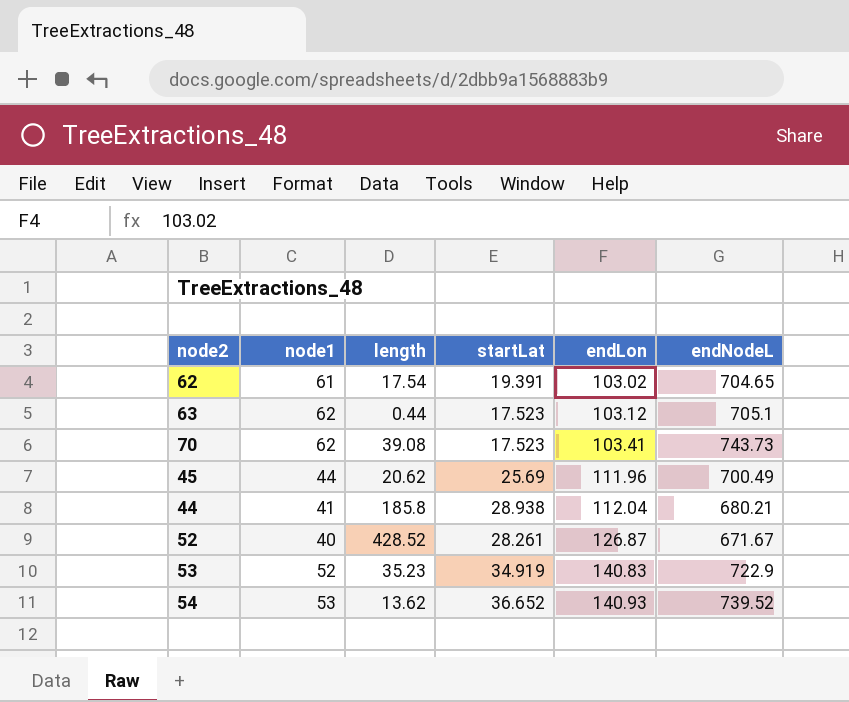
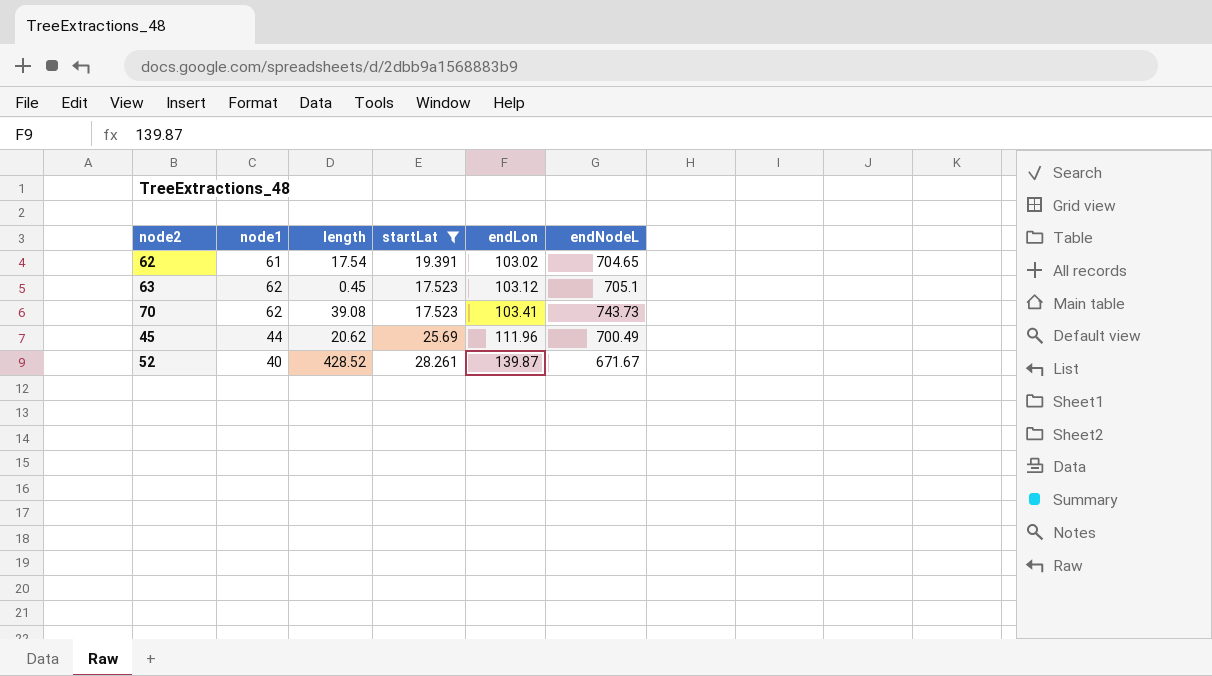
filter: none -> startLat <= 28.261
63 | length: 0.44 -> 0.45
52 | endLon: 126.87 -> 139.87

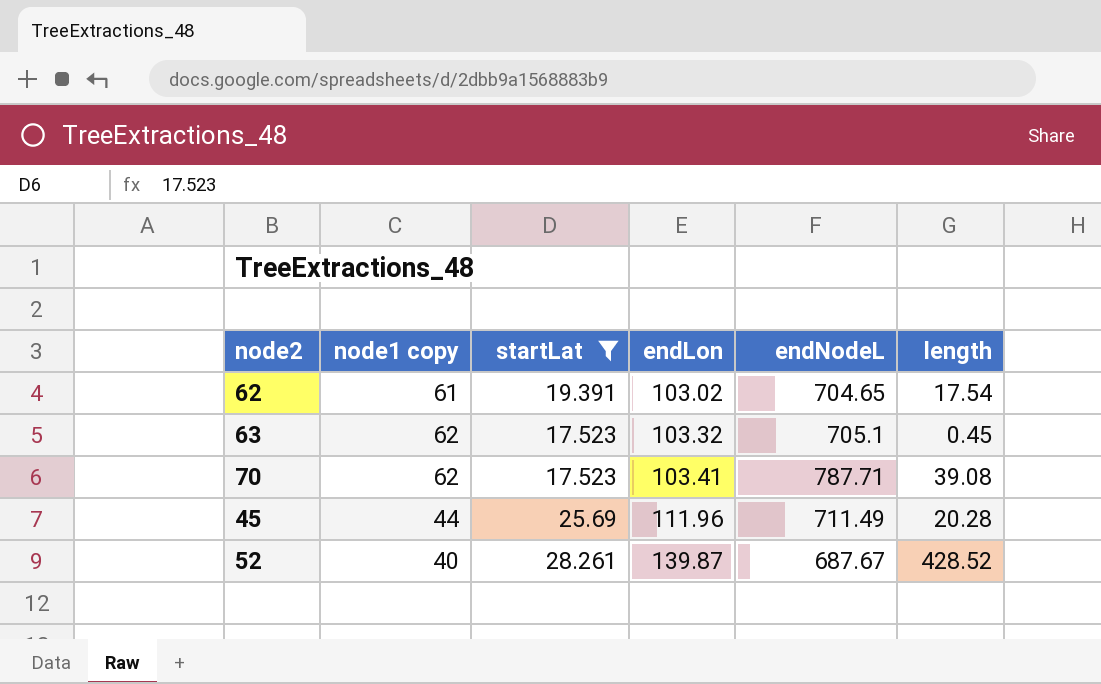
column name: node1 -> node1 copy
column length | position: 3 -> 6
63 | endLon: 103.12 -> 103.32
70 | endNodeL: 743.73 -> 787.71
45 | endNodeL: 700.49 -> 711.49
45 | length: 20.62 -> 20.28
52 | endNodeL: 671.67 -> 687.67

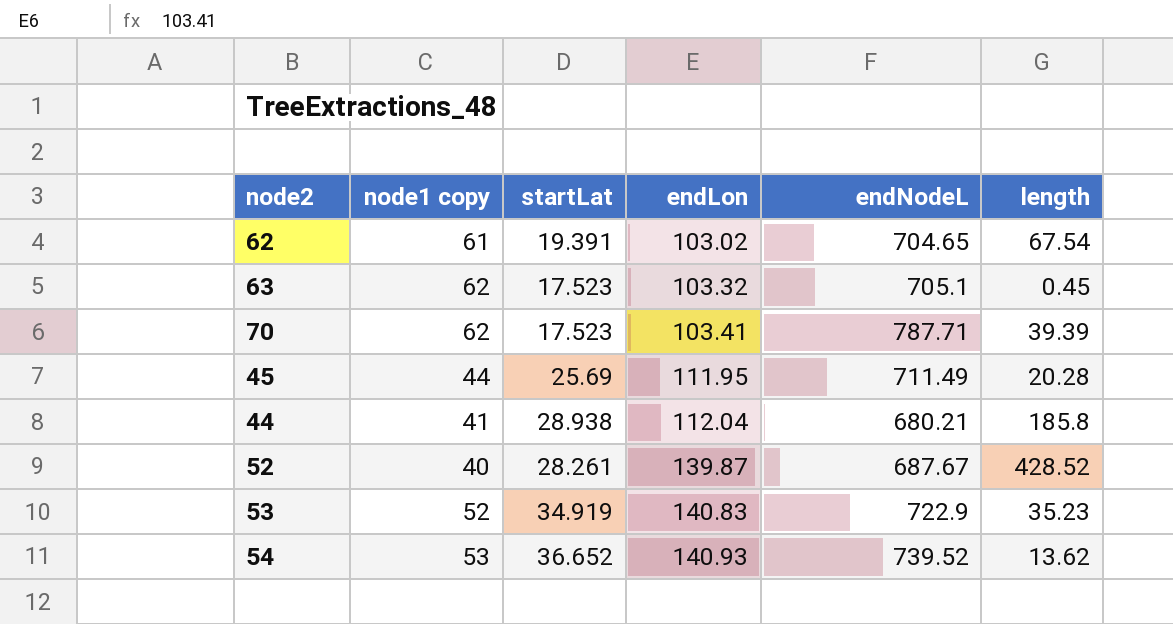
filter: startLat <= 28.261 -> none
62 | length: 17.54 -> 67.54
70 | length: 39.08 -> 39.39
45 | endLon: 111.96 -> 111.95

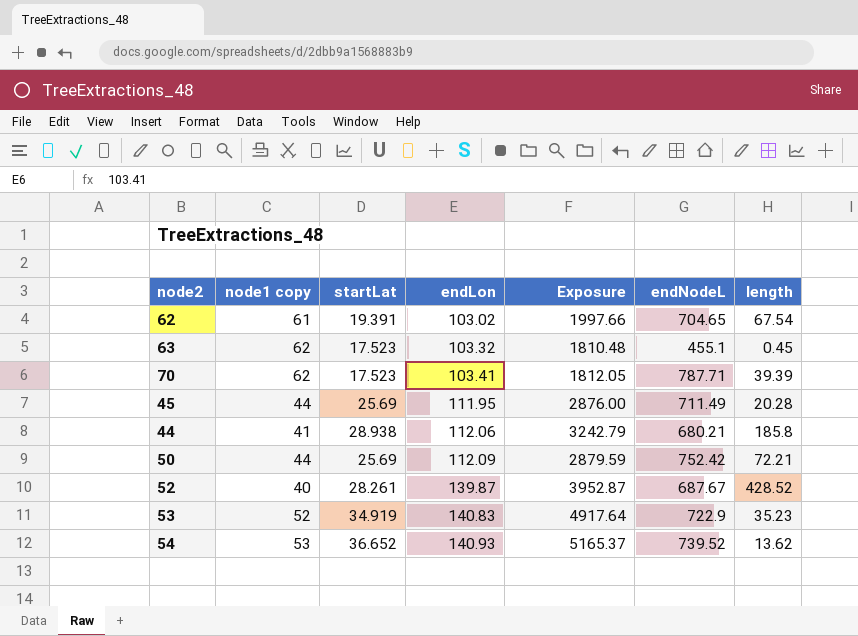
column Exposure | formula: none -> [startLat] * [endLon]
63 | endNodeL: 705.1 -> 455.1
44 | endLon: 112.04 -> 112.06
row 50: none -> 44 | 25.69 | 112.09 | 2879.59 | 752.42 | 72.21

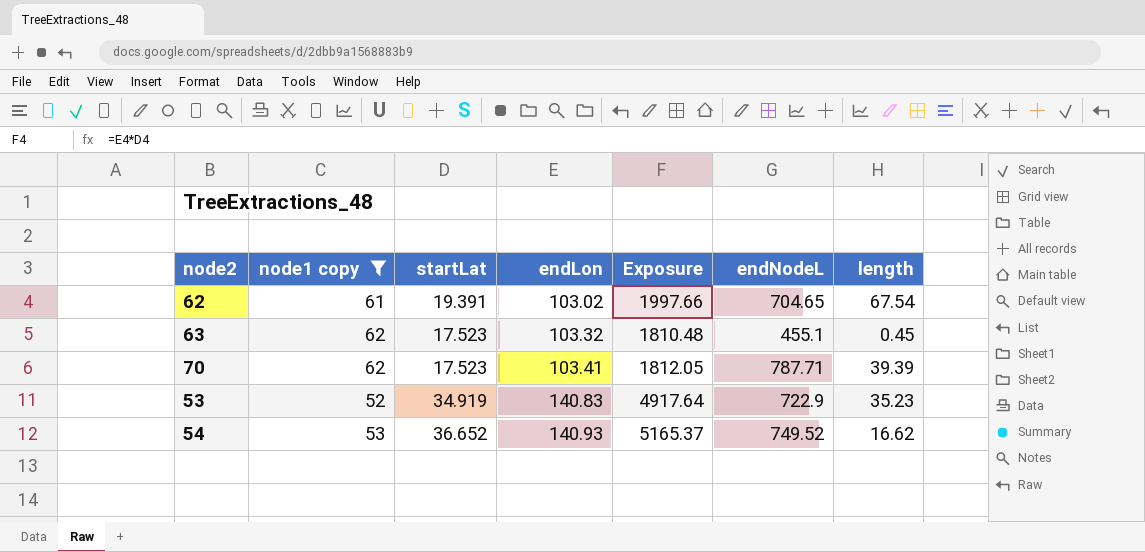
filter: none -> node1 copy >= 52
54 | endNodeL: 739.52 -> 749.52
54 | length: 13.62 -> 16.62

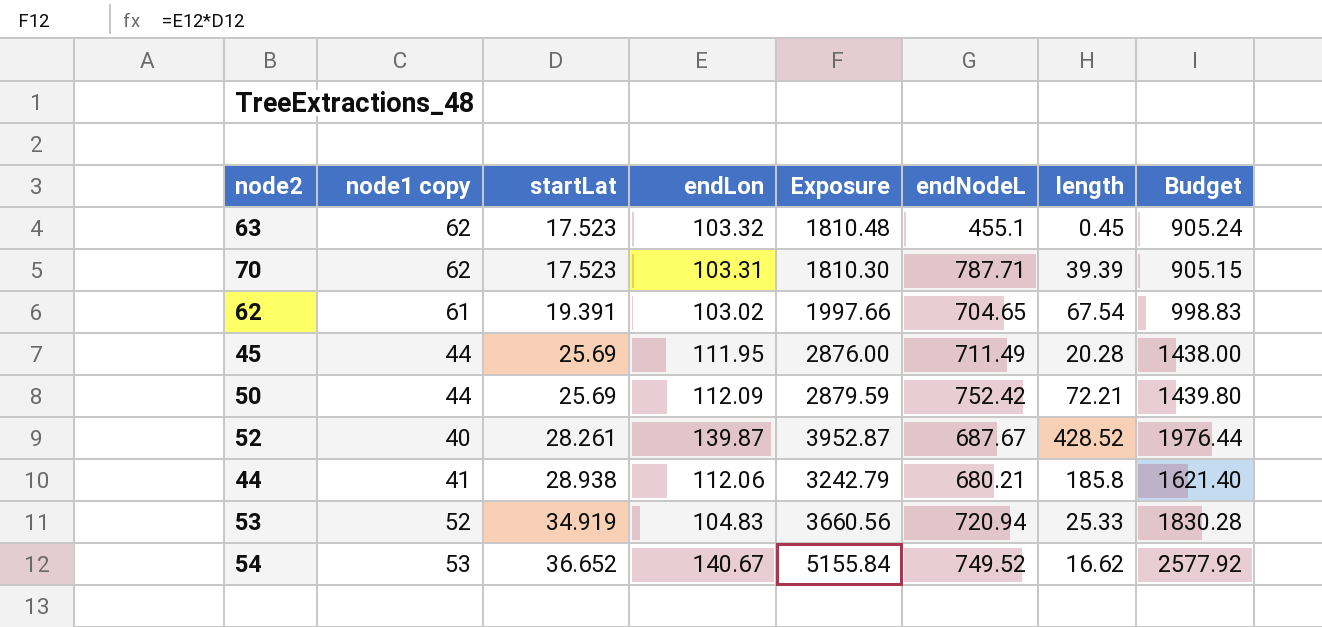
filter: node1 copy >= 52 -> none
row order: endLon ascending -> startLat ascending
column Budget | formula: none -> [Exposure] * 0.5
70 | endLon: 103.41 -> 103.31
70 | Exposure: 1812.05 -> 1810.30
53 | endLon: 140.83 -> 104.83
53 | Exposure: 4917.64 -> 3660.56
53 | endNodeL: 722.9 -> 720.94
53 | length: 35.23 -> 25.33
54 | endLon: 140.93 -> 140.67
54 | Exposure: 5165.37 -> 5155.84

